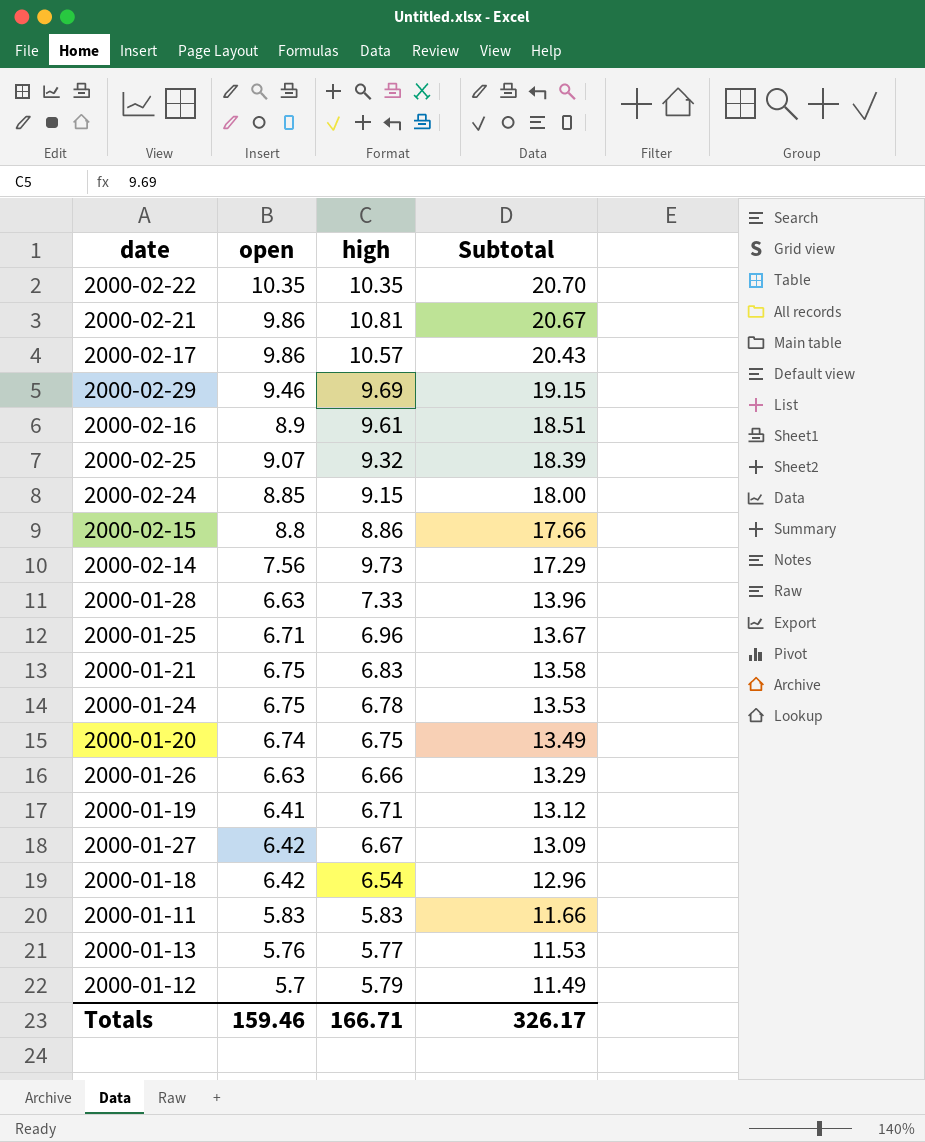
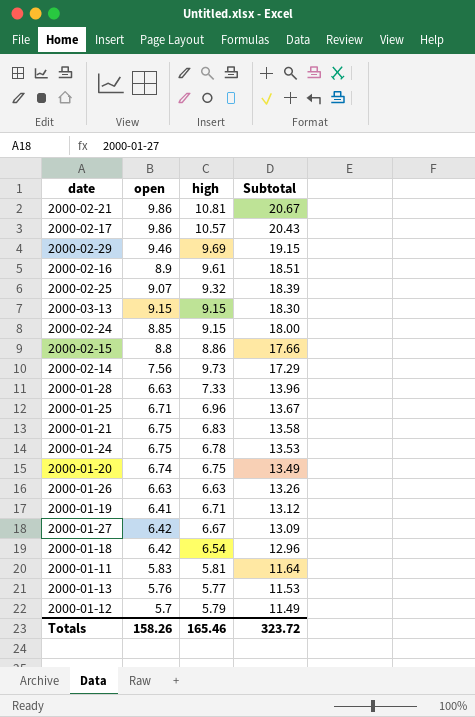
row 2000-02-22: 10.35 | 10.35 | 20.70 -> none
row 2000-03-13: none -> 9.15 | 9.15 | 18.30
2000-01-26 | high: 6.66 -> 6.63
2000-01-26 | Subtotal: 13.29 -> 13.26
2000-01-11 | high: 5.83 -> 5.81
2000-01-11 | Subtotal: 11.66 -> 11.64
Totals | open: 159.46 -> 158.26
Totals | high: 166.71 -> 165.46
Totals | Subtotal: 326.17 -> 323.72

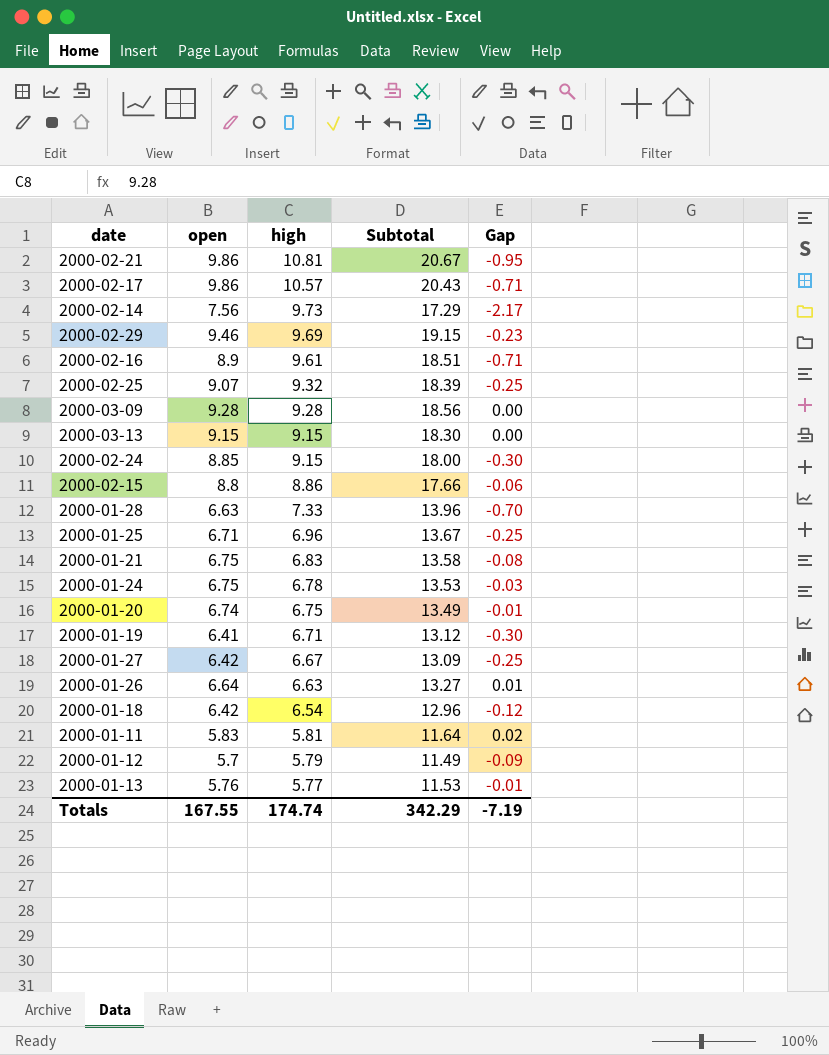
row order: Subtotal descending -> high descending
column Gap | formula: none -> [open] - [high]
row 2000-03-09: none -> 9.28 | 9.28 | 18.56 | 0.00
2000-01-26 | open: 6.63 -> 6.64
2000-01-26 | Subtotal: 13.26 -> 13.27
Totals | open: 158.26 -> 167.55
Totals | high: 165.46 -> 174.74
Totals | Subtotal: 323.72 -> 342.29

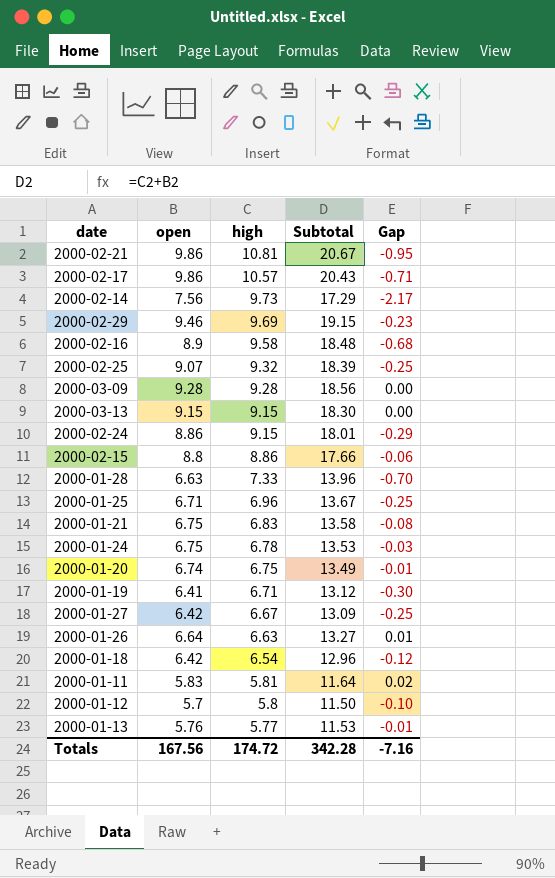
2000-02-16 | high: 9.61 -> 9.58
2000-02-16 | Subtotal: 18.51 -> 18.48
2000-02-16 | Gap: -0.71 -> -0.68
2000-02-24 | open: 8.85 -> 8.86
2000-02-24 | Subtotal: 18.00 -> 18.01
2000-02-24 | Gap: -0.30 -> -0.29
2000-01-12 | high: 5.79 -> 5.8
2000-01-12 | Subtotal: 11.49 -> 11.50
2000-01-12 | Gap: -0.09 -> -0.10
Totals | open: 167.55 -> 167.56
Totals | high: 174.74 -> 174.72
Totals | Subtotal: 342.29 -> 342.28
Totals | Gap: -7.19 -> -7.16

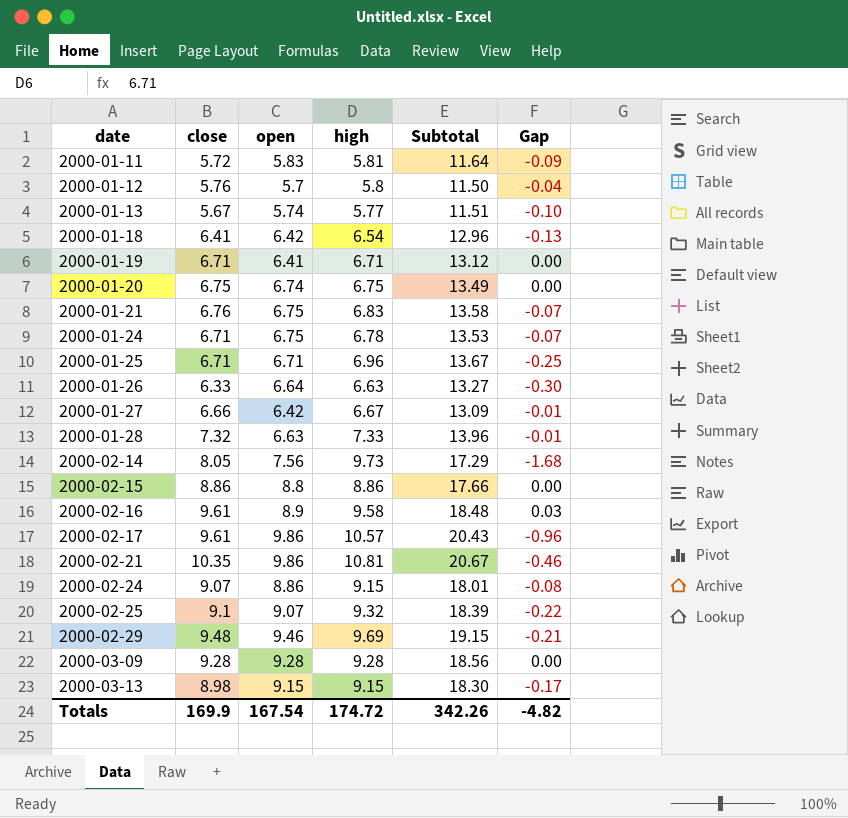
row order: high descending -> date ascending
column close | position: none -> 2
column Gap | formula: [open] - [high] -> [close] - [high]
2000-01-13 | open: 5.76 -> 5.74
2000-01-13 | Subtotal: 11.53 -> 11.51
Totals | open: 167.56 -> 167.54
Totals | Subtotal: 342.28 -> 342.26
Totals | Gap: -7.16 -> -4.82

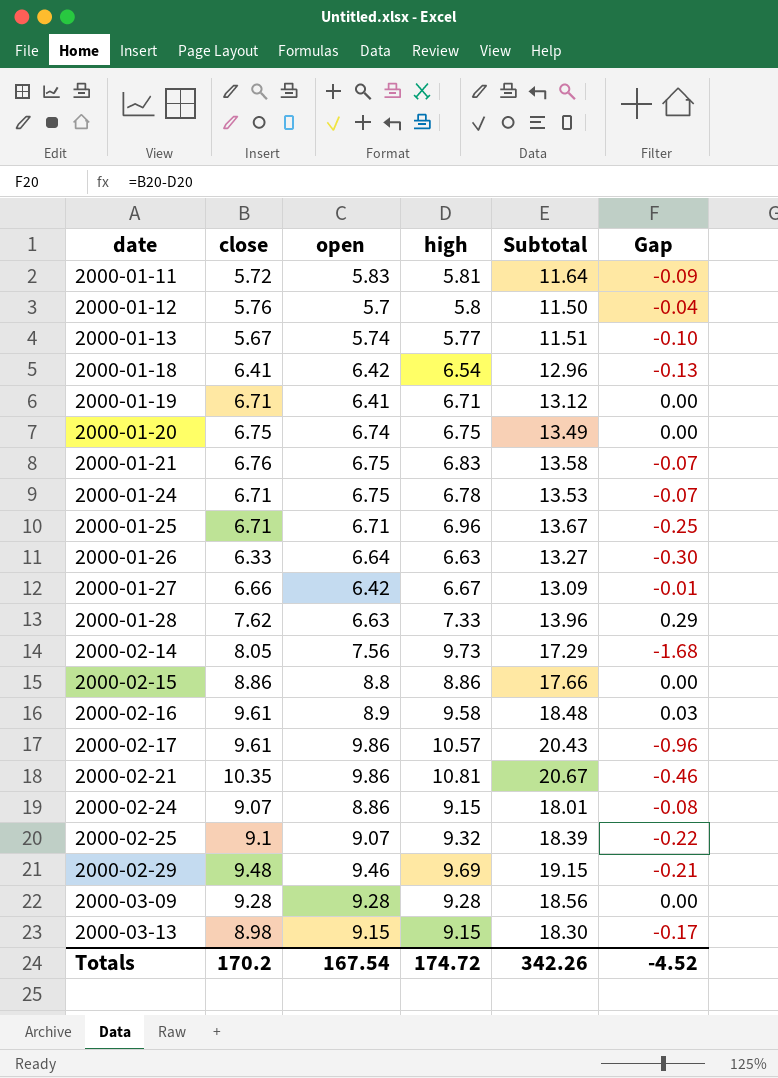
2000-01-28 | close: 7.32 -> 7.62
2000-01-28 | Gap: -0.01 -> 0.29
Totals | close: 169.9 -> 170.2
Totals | Gap: -4.82 -> -4.52

